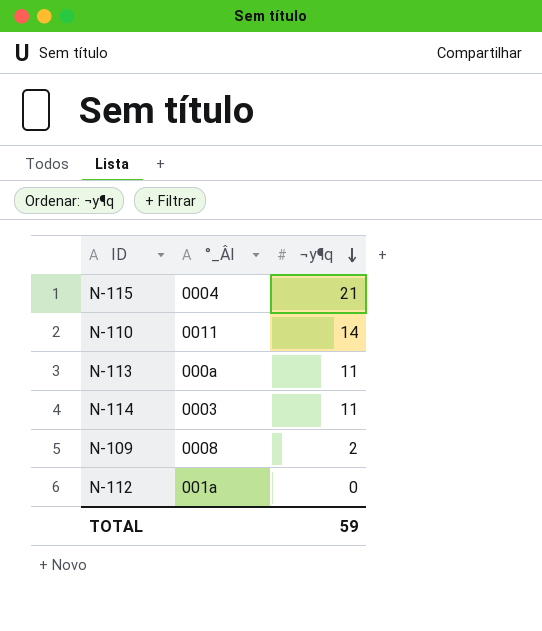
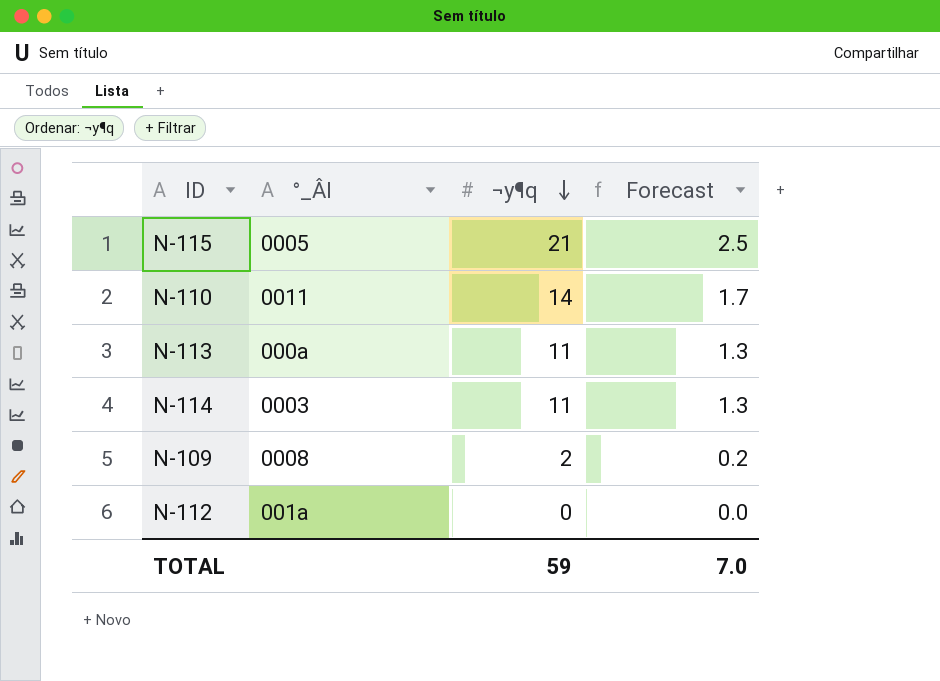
column Forecast | formula: none -> [¬y¶q] * 0.12
N-115 | °_ÂI: 0004 -> 0005

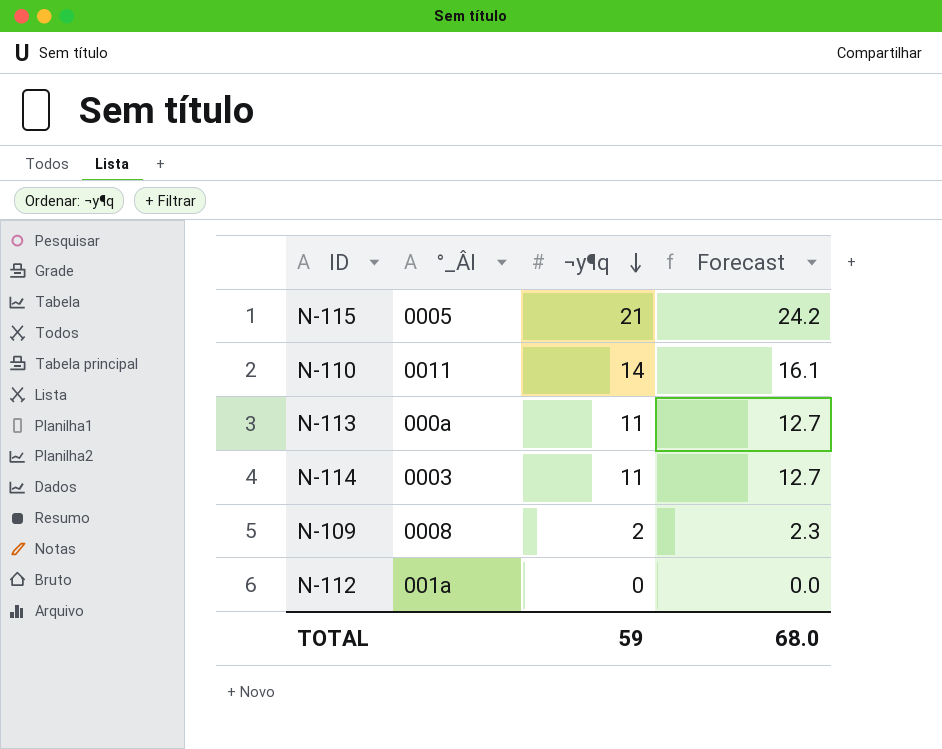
column Forecast | formula: [¬y¶q] * 0.12 -> [¬y¶q] * 1.15
TOTAL | Forecast: 7.0 -> 68.0

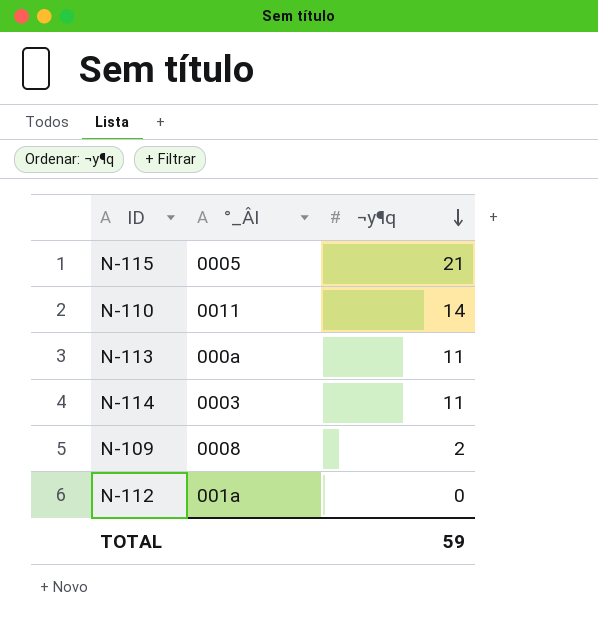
column Forecast | formula: [¬y¶q] * 1.15 -> none

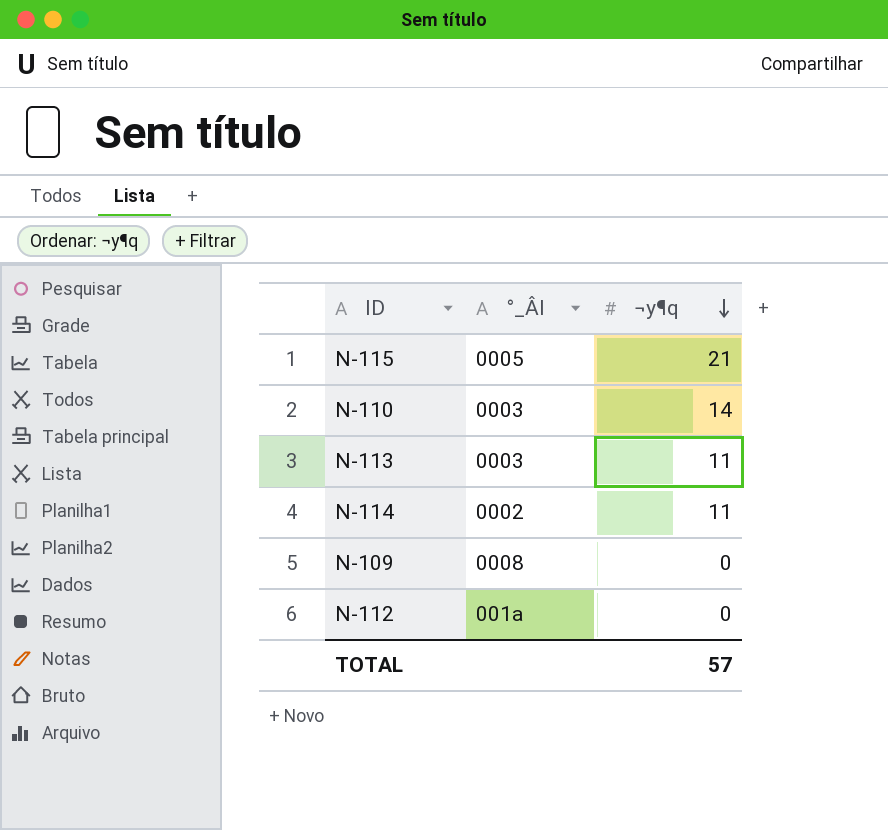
N-110 | °_ÂI: 0011 -> 0003
N-113 | °_ÂI: 000a -> 0003
N-114 | °_ÂI: 0003 -> 0002
N-109 | ¬y¶q: 2 -> 0
TOTAL | ¬y¶q: 59 -> 57

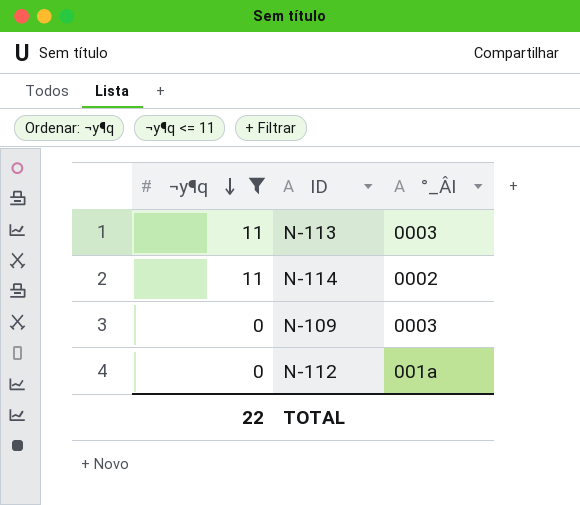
filter: none -> ¬y¶q <= 11
column ¬y¶q | position: 3 -> 1
N-109 | °_ÂI: 0008 -> 0003
TOTAL | ¬y¶q: 57 -> 22

